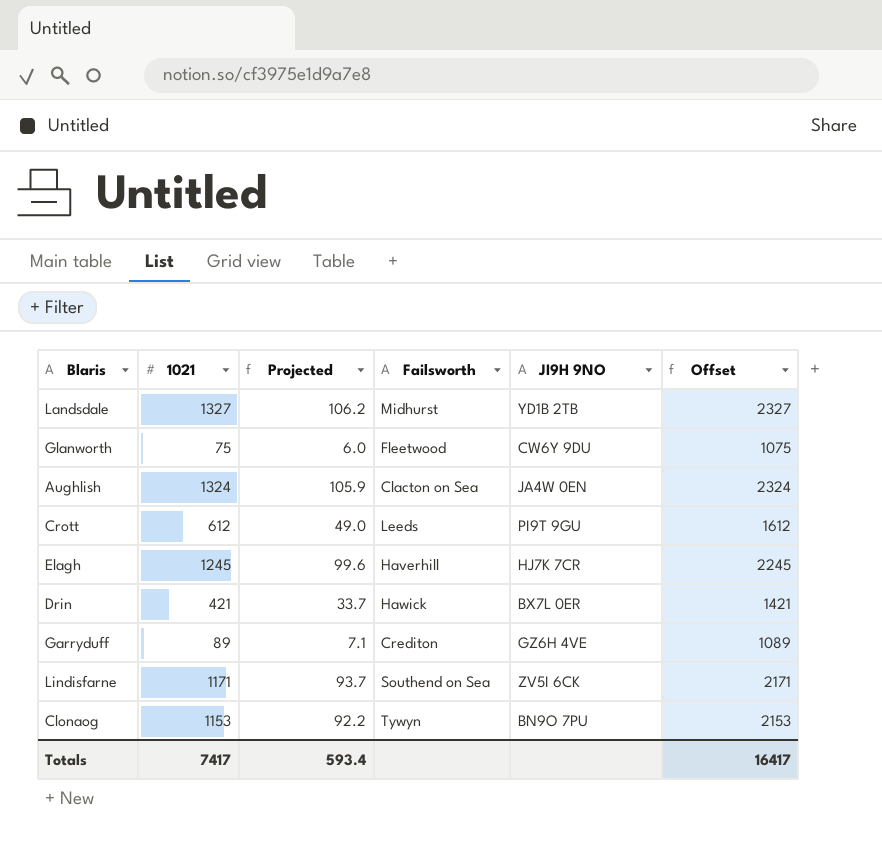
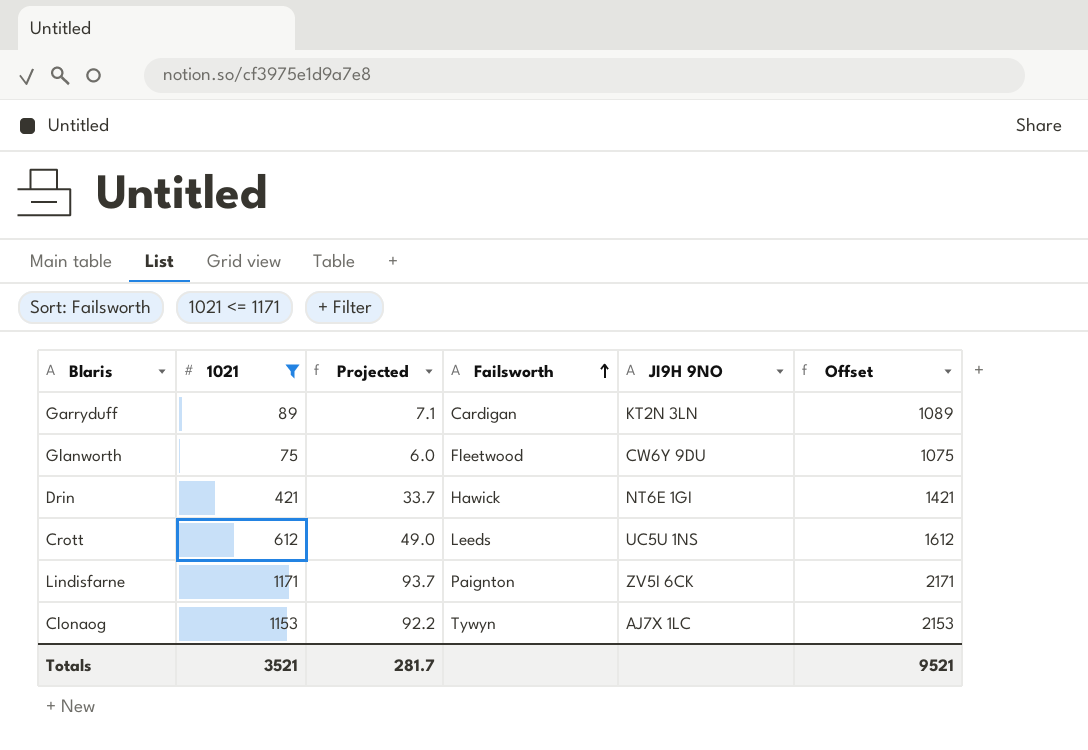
filter: none -> 1021 <= 1171
row order: none -> Failsworth ascending
Garryduff | Failsworth: Crediton -> Cardigan
Garryduff | JI9H 9NO: GZ6H 4VE -> KT2N 3LN
Drin | JI9H 9NO: BX7L 0ER -> NT6E 1GI
Crott | JI9H 9NO: PI9T 9GU -> UC5U 1NS
Lindisfarne | Failsworth: Southend on Sea -> Paignton
Clonaog | JI9H 9NO: BN9O 7PU -> AJ7X 1LC
Totals | 1021: 7417 -> 3521
Totals | Projected: 593.4 -> 281.7
Totals | Offset: 16417 -> 9521

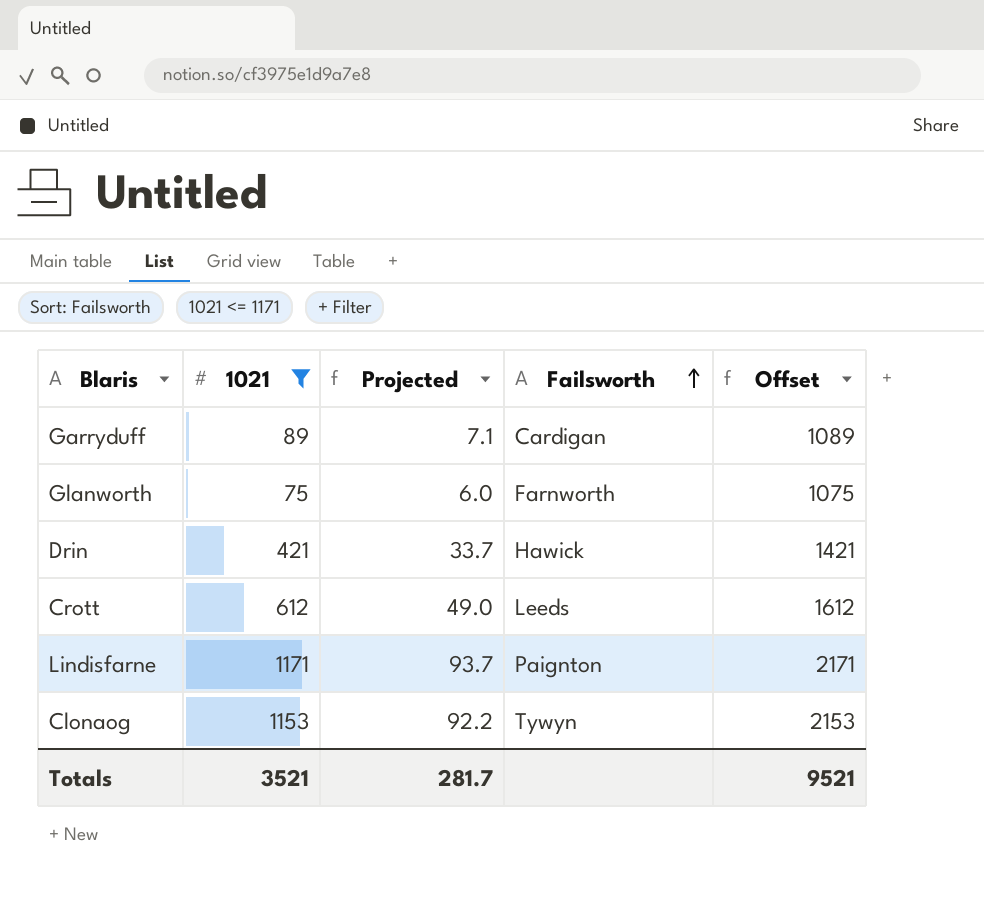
column JI9H 9NO | position: 5 -> none
Glanworth | Failsworth: Fleetwood -> Farnworth

